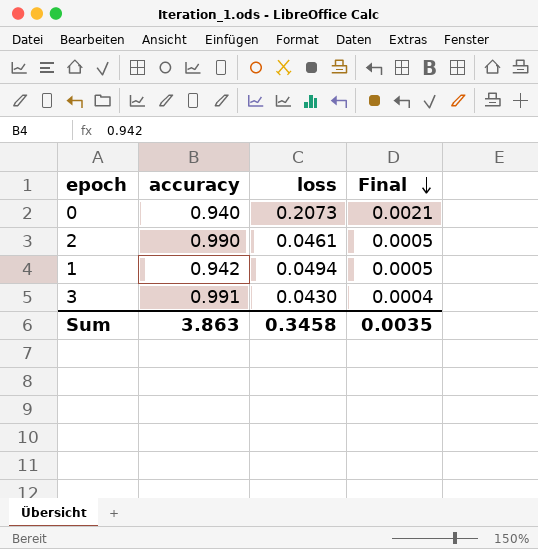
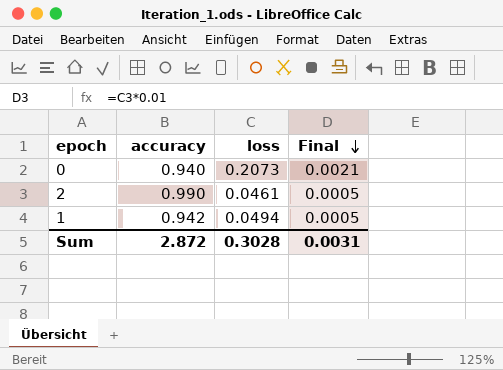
row 3: 0.991 | 0.0430 | 0.0004 -> none
Sum | accuracy: 3.863 -> 2.872
Sum | loss: 0.3458 -> 0.3028
Sum | Final: 0.0035 -> 0.0031

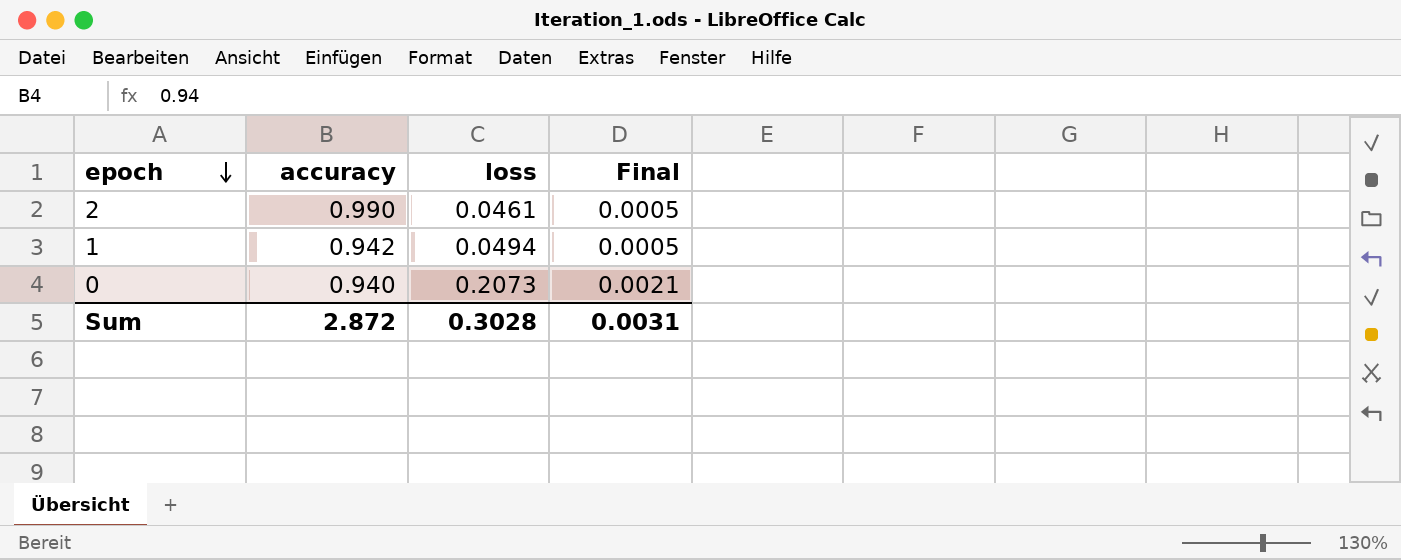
row order: Final descending -> epoch descending

